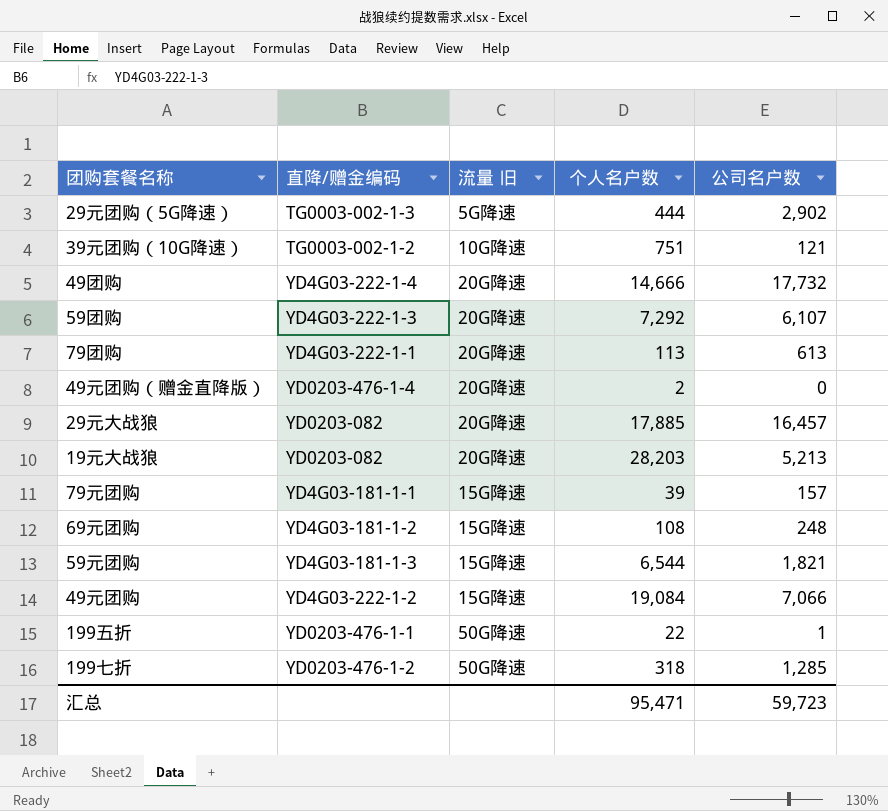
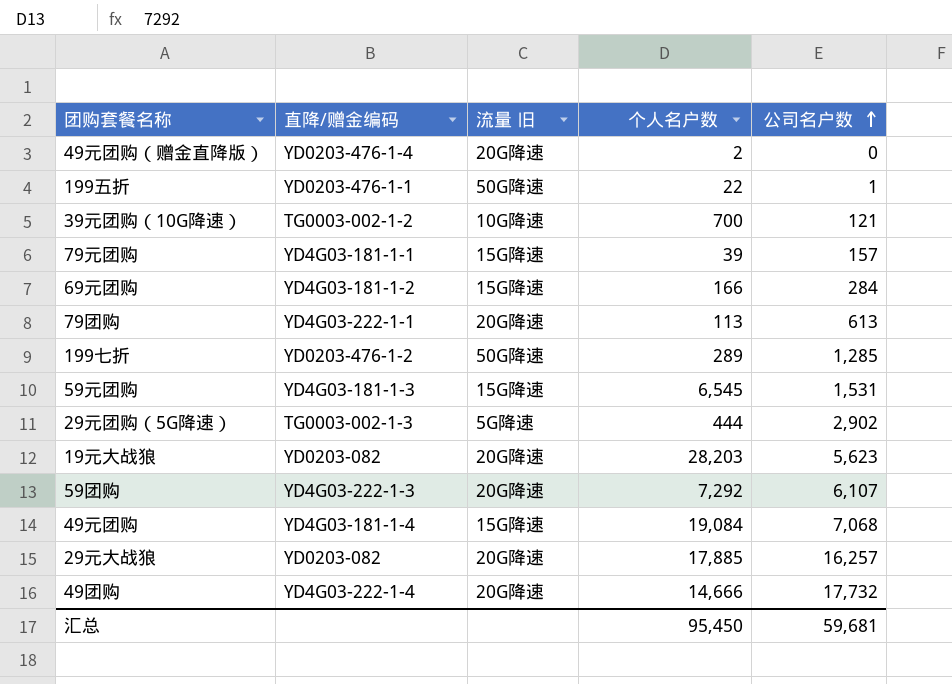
row order: none -> 公司名户数 ascending
39元团购（10G降速） | 个人名户数: 751 -> 700
69元团购 | 个人名户数: 108 -> 166
69元团购 | 公司名户数: 248 -> 284
199七折 | 个人名户数: 318 -> 289
59元团购 | 个人名户数: 6,544 -> 6,545
59元团购 | 公司名户数: 1,821 -> 1,531
19元大战狼 | 公司名户数: 5,213 -> 5,623
49元团购 | 直降/赠金编码: YD4G03-222-1-2 -> YD4G03-181-1-4
49元团购 | 公司名户数: 7,066 -> 7,068
29元大战狼 | 公司名户数: 16,457 -> 16,257
汇总 | 个人名户数: 95,471 -> 95,450
汇总 | 公司名户数: 59,723 -> 59,681

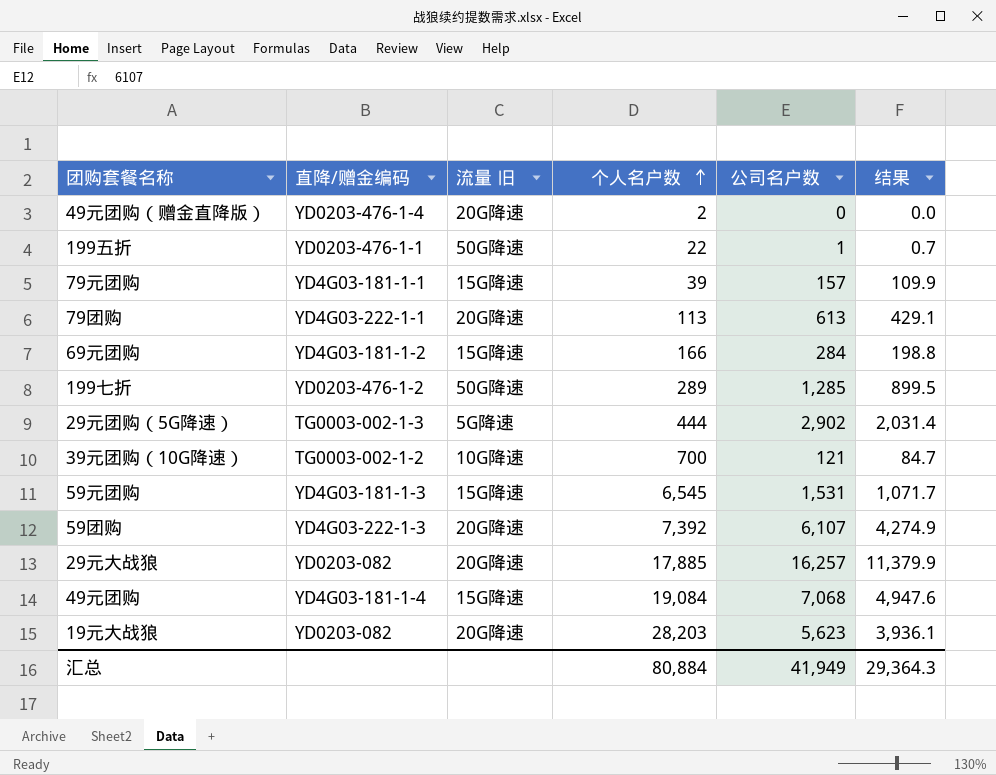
row order: 公司名户数 ascending -> 个人名户数 ascending
column 结果 | formula: none -> [公司名户数] * 0.7
row 49团购: YD4G03-222-1-4 | 20G降速 | 14,666 | 17,732 -> none
59团购 | 个人名户数: 7,292 -> 7,392
汇总 | 个人名户数: 95,450 -> 80,884
汇总 | 公司名户数: 59,681 -> 41,949

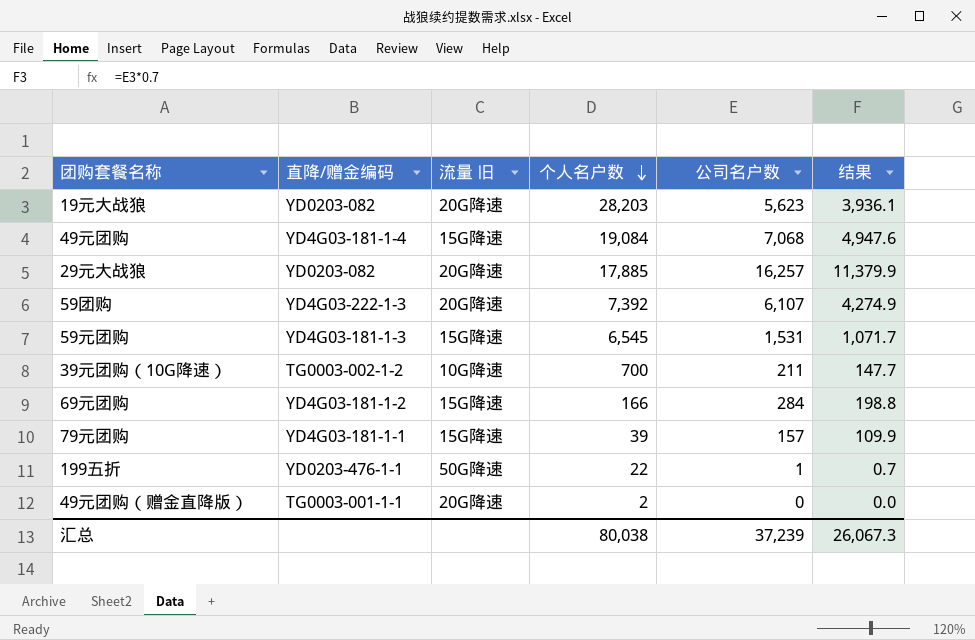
row order: 个人名户数 ascending -> 个人名户数 descending
row 79团购: YD4G03-222-1-1 | 20G降速 | 113 | 613 | 429.1 -> none
row 199七折: YD0203-476-1-2 | 50G降速 | 289 | 1,285 | 899.5 -> none
row 29元团购（5G降速）: TG0003-002-1-3 | 5G降速 | 444 | 2,902 | 2,031.4 -> none
39元团购（10G降速） | 公司名户数: 121 -> 211
39元团购（10G降速） | 结果: 84.7 -> 147.7
49元团购（赠金直降版） | 直降/赠金编码: YD0203-476-1-4 -> TG0003-001-1-1
汇总 | 个人名户数: 80,884 -> 80,038
汇总 | 公司名户数: 41,949 -> 37,239
汇总 | 结果: 29,364.3 -> 26,067.3

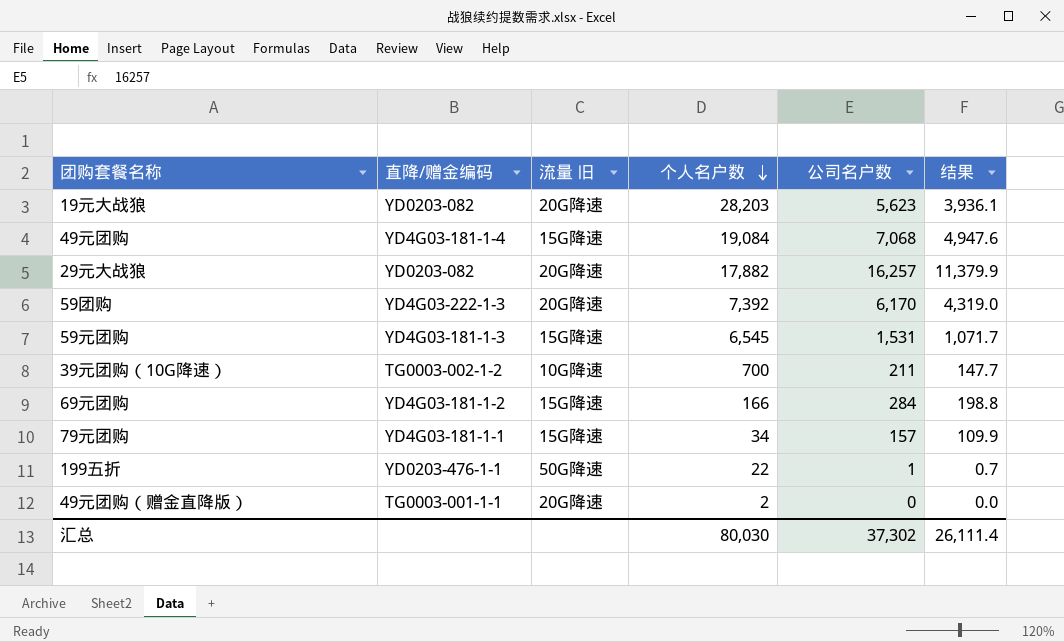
29元大战狼 | 个人名户数: 17,885 -> 17,882
59团购 | 公司名户数: 6,107 -> 6,170
59团购 | 结果: 4,274.9 -> 4,319.0
79元团购 | 个人名户数: 39 -> 34
汇总 | 个人名户数: 80,038 -> 80,030
汇总 | 公司名户数: 37,239 -> 37,302
汇总 | 结果: 26,067.3 -> 26,111.4

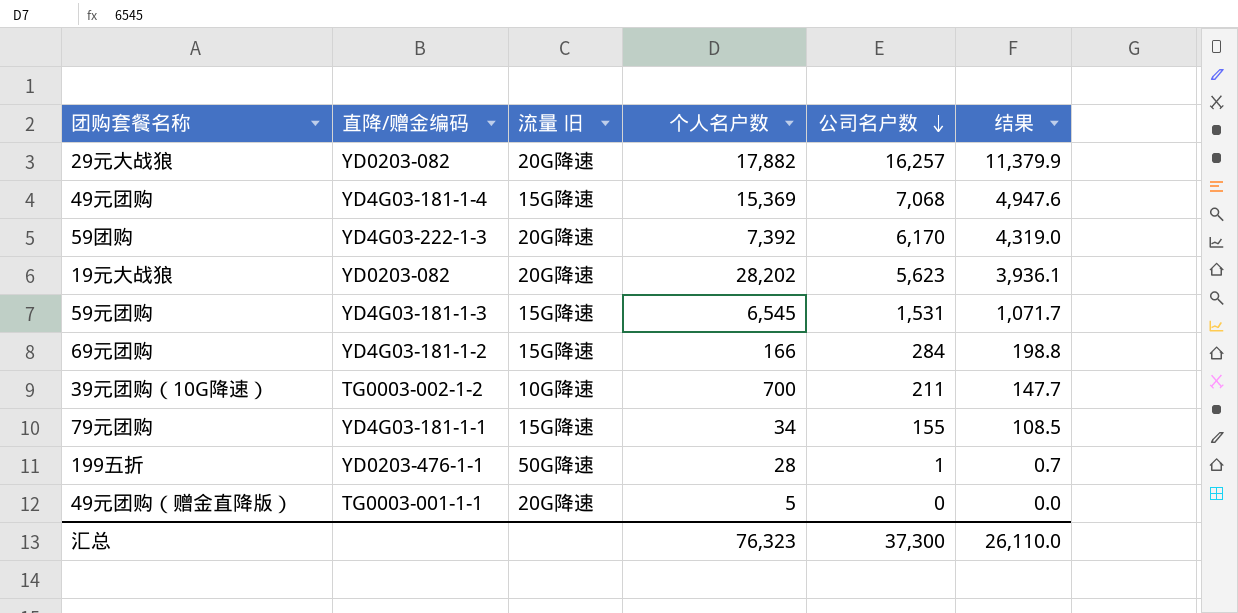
row order: 个人名户数 descending -> 公司名户数 descending
49元团购 | 个人名户数: 19,084 -> 15,369
19元大战狼 | 个人名户数: 28,203 -> 28,202
79元团购 | 公司名户数: 157 -> 155
79元团购 | 结果: 109.9 -> 108.5
199五折 | 个人名户数: 22 -> 28
49元团购（赠金直降版） | 个人名户数: 2 -> 5
汇总 | 个人名户数: 80,030 -> 76,323
汇总 | 公司名户数: 37,302 -> 37,300
汇总 | 结果: 26,111.4 -> 26,110.0

